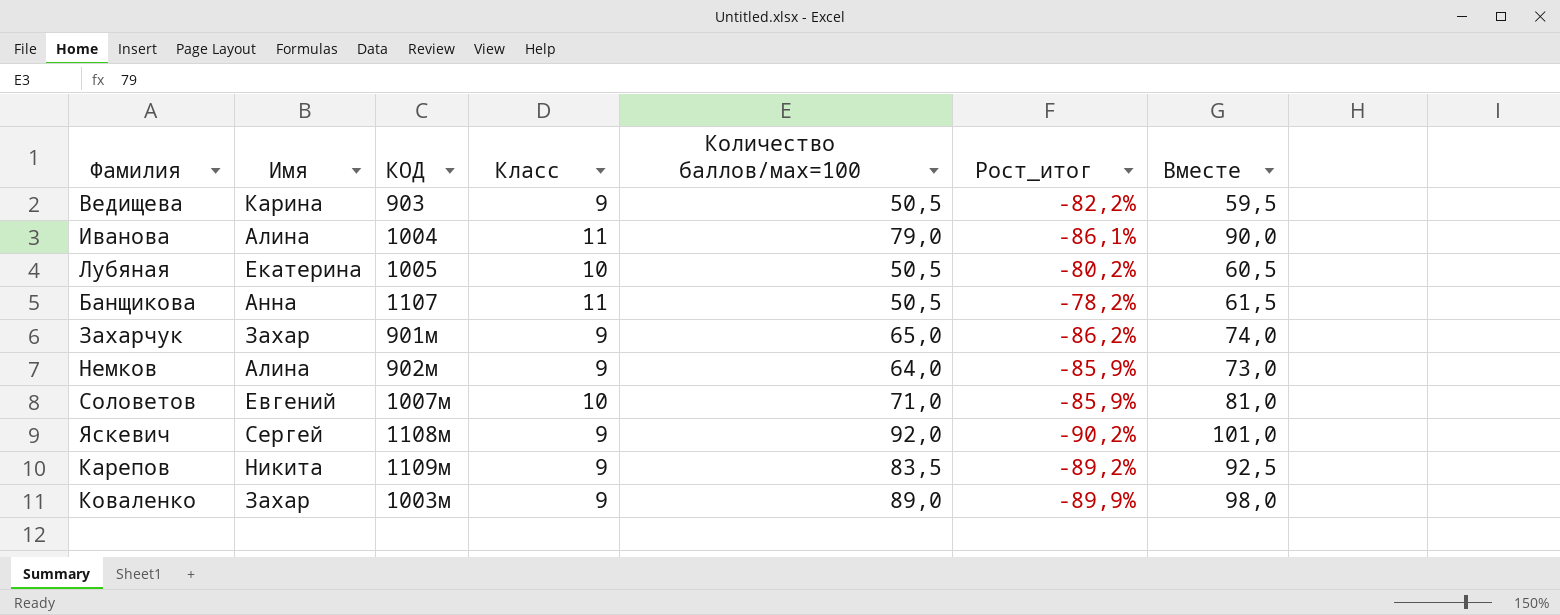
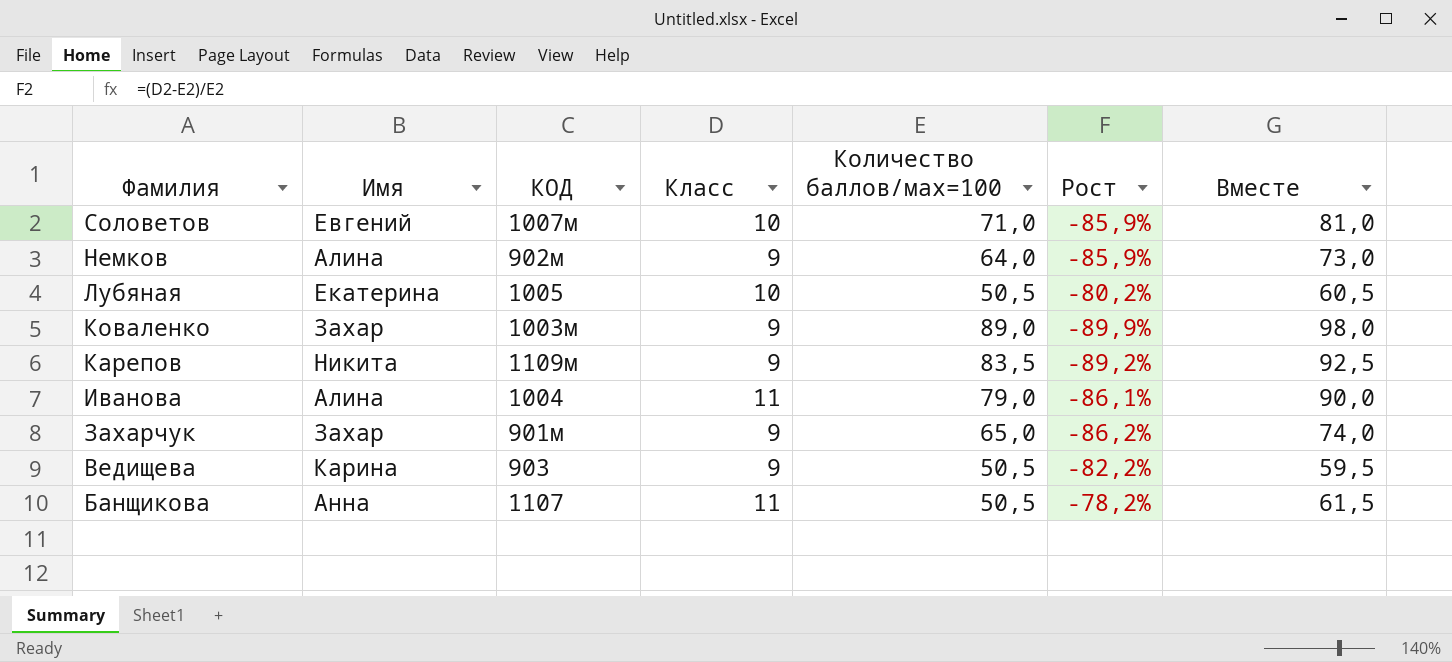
row order: none -> Фамилия descending
column name: Рост_итог -> Рост
row Яскевич: Сергей | 1108м | 9 | 92,0 | -90,2% | 101,0 -> none

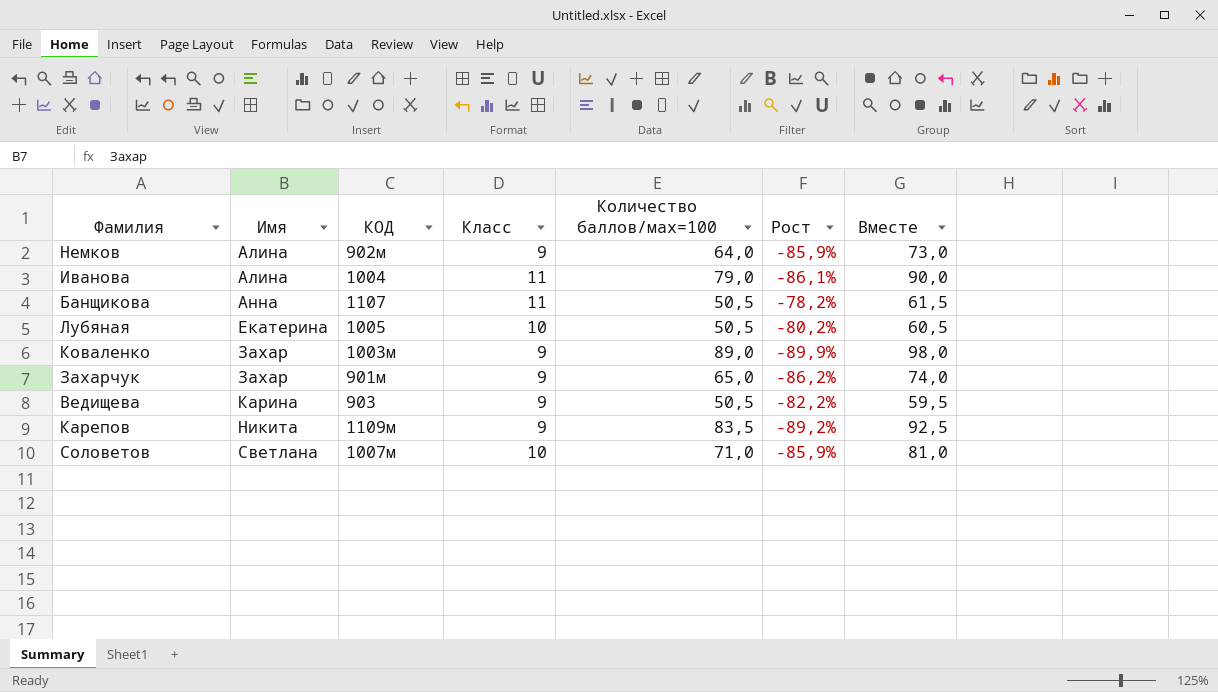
row order: Фамилия descending -> Имя ascending
Соловетов | Имя: Евгений -> Светлана

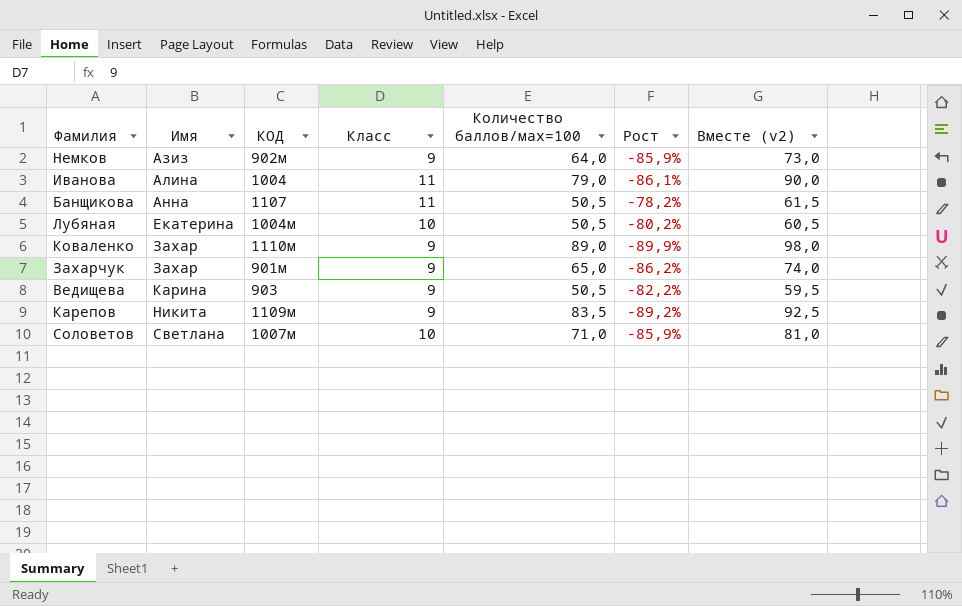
column name: Вместе -> Вместе (v2)
Немков | Имя: Алина -> Азиз
Лубяная | КОД: 1005 -> 1004м
Коваленко | КОД: 1003м -> 1110м

